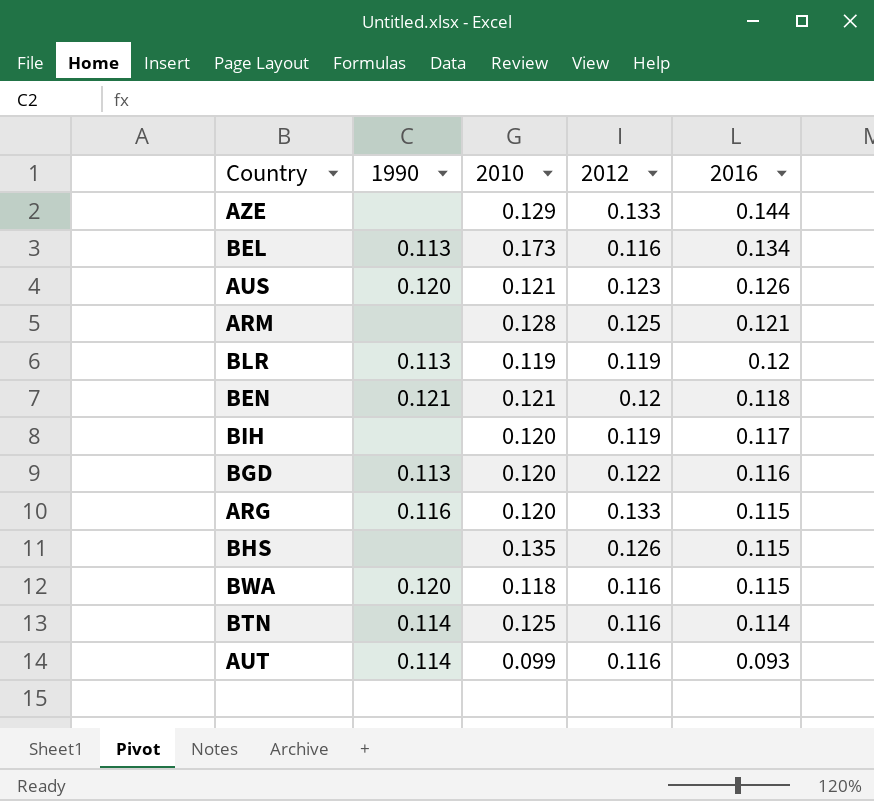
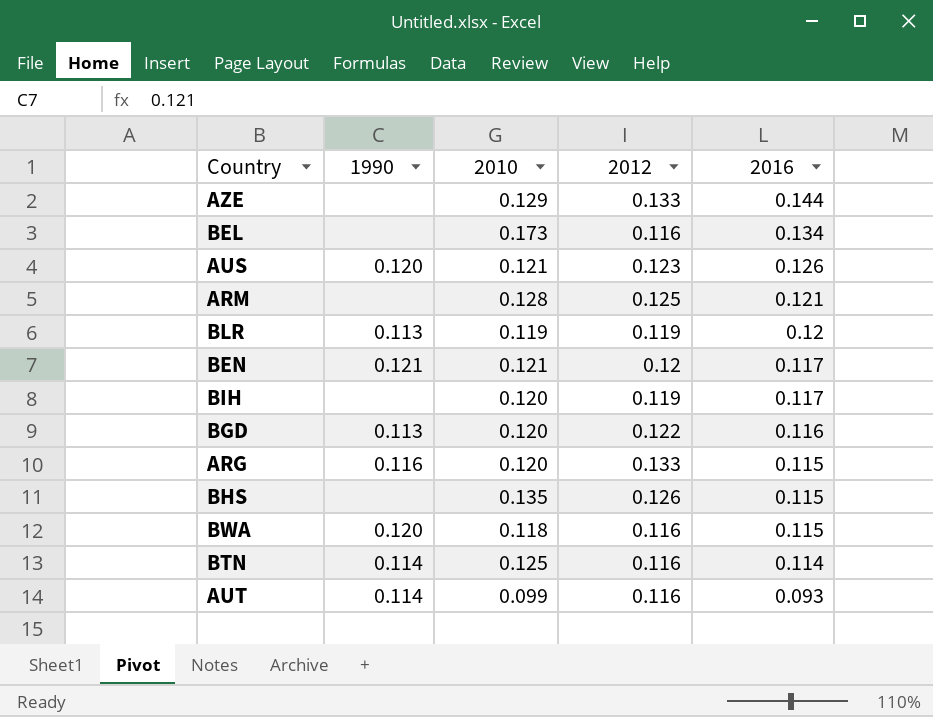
BEL | 1990: 0.113 -> none
BEN | 2016: 0.118 -> 0.117

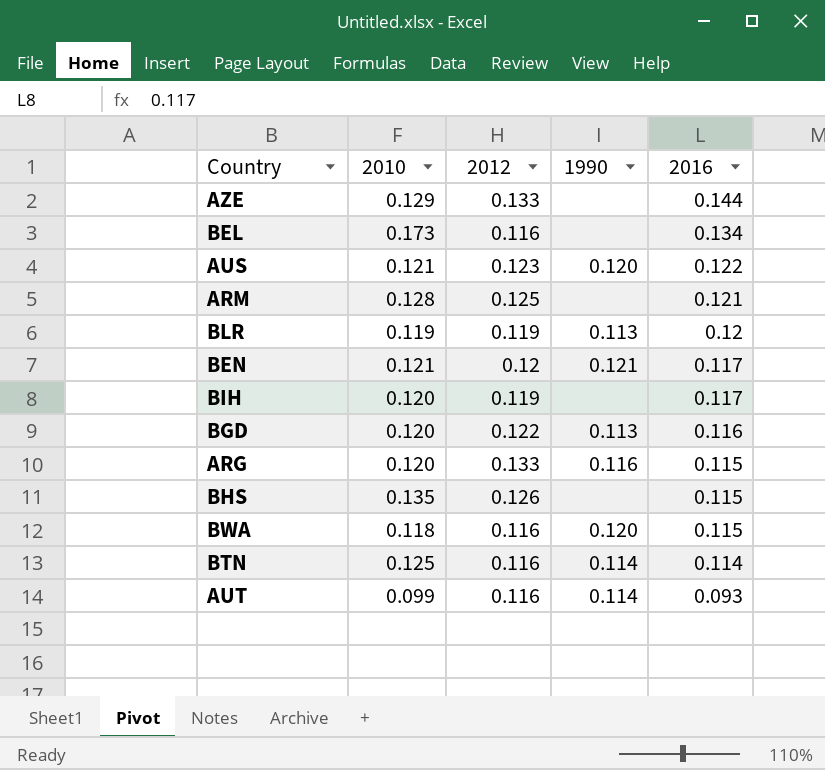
column 1990 | position: 2 -> 4
AUS | 2016: 0.126 -> 0.122

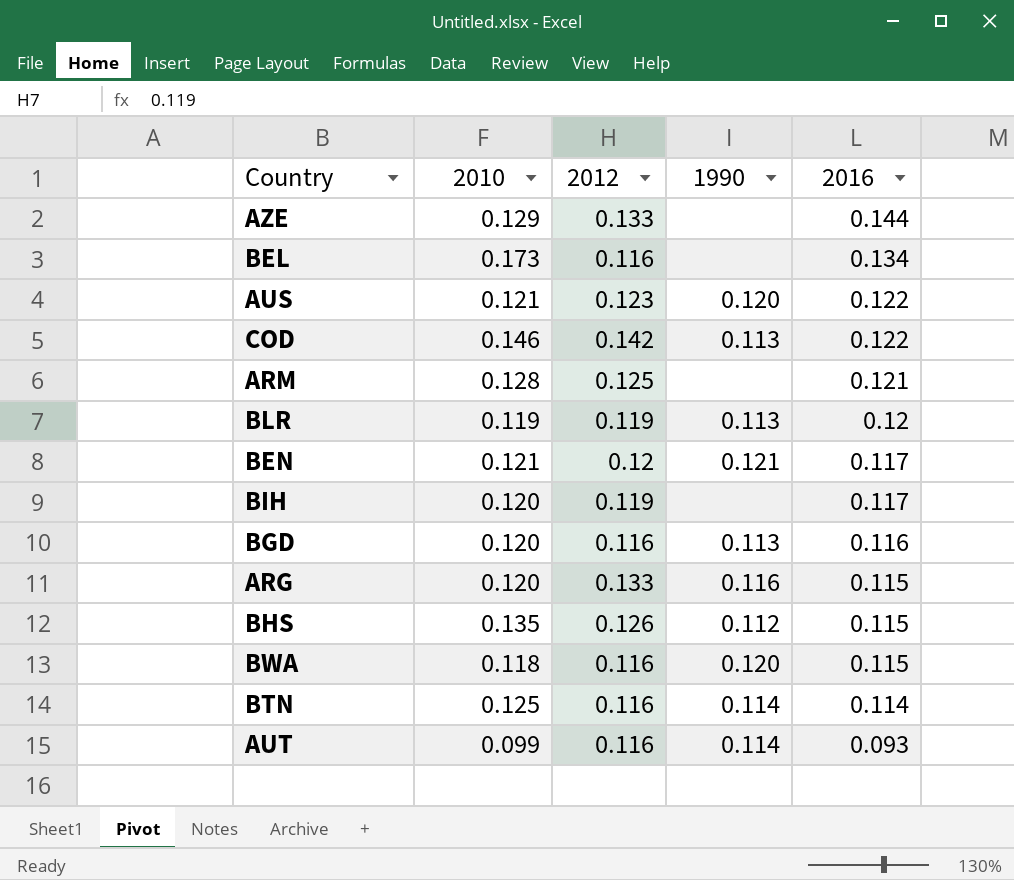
row COD: none -> 0.146 | 0.142 | 0.113 | 0.122
BGD | 2012: 0.122 -> 0.116
BHS | 1990: none -> 0.112

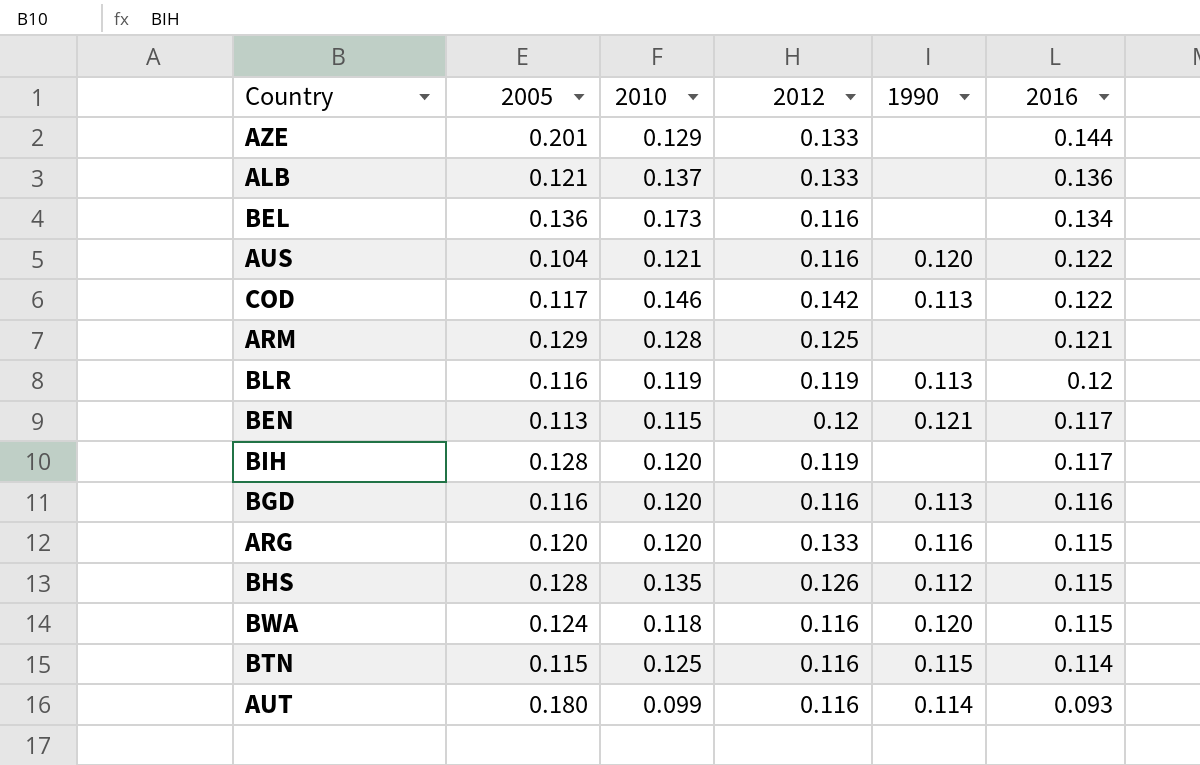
column 2005 | position: none -> 2
row ALB: none -> 0.121 | 0.137 | 0.133 | none | 0.136
AUS | 2012: 0.123 -> 0.116
BEN | 2010: 0.121 -> 0.115
BTN | 1990: 0.114 -> 0.115

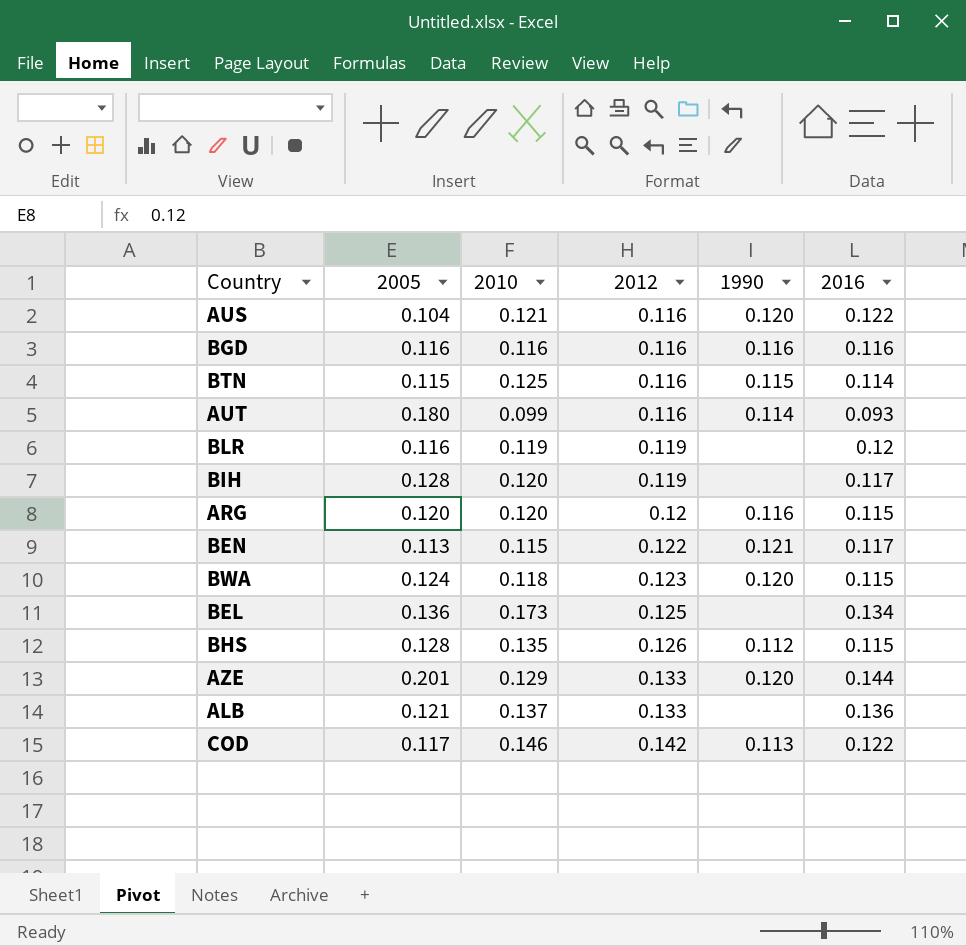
row order: 2016 descending -> 2012 ascending
row ARM: 0.129 | 0.128 | 0.125 | none | 0.121 -> none
BGD | 2010: 0.120 -> 0.116
BGD | 1990: 0.113 -> 0.116
BLR | 1990: 0.113 -> none
ARG | 2012: 0.133 -> 0.12
BEN | 2012: 0.12 -> 0.122
BWA | 2012: 0.116 -> 0.123
BEL | 2012: 0.116 -> 0.125
AZE | 1990: none -> 0.120

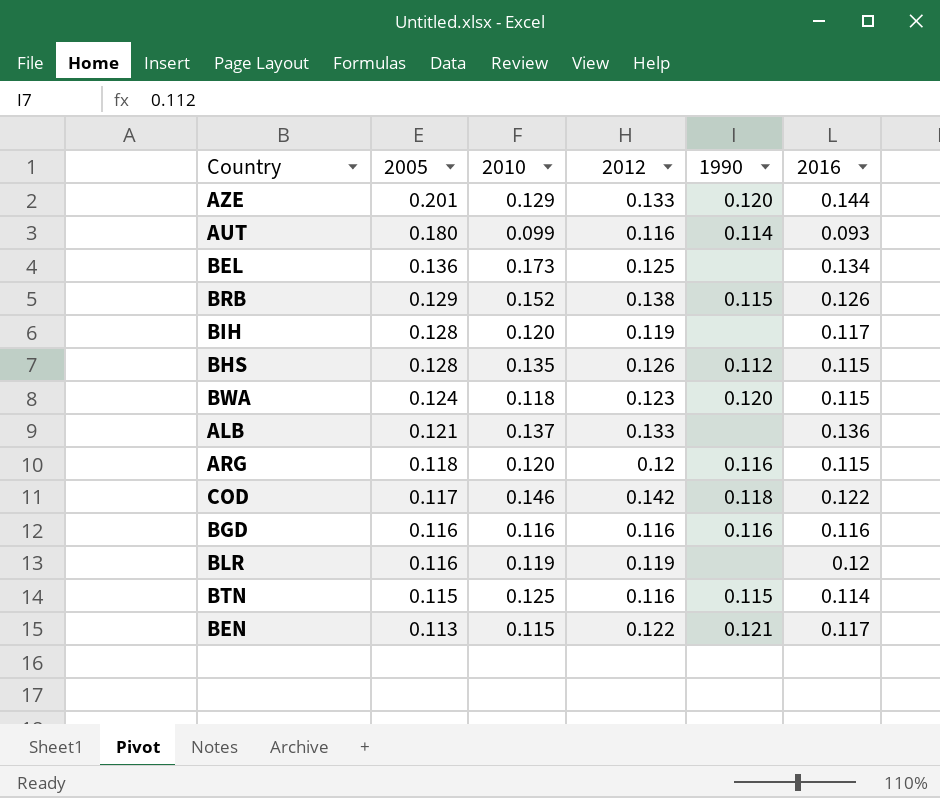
row order: 2012 ascending -> 2005 descending
row AUS: 0.104 | 0.121 | 0.116 | 0.120 | 0.122 -> none
row BRB: none -> 0.129 | 0.152 | 0.138 | 0.115 | 0.126
ARG | 2005: 0.120 -> 0.118
COD | 1990: 0.113 -> 0.118

